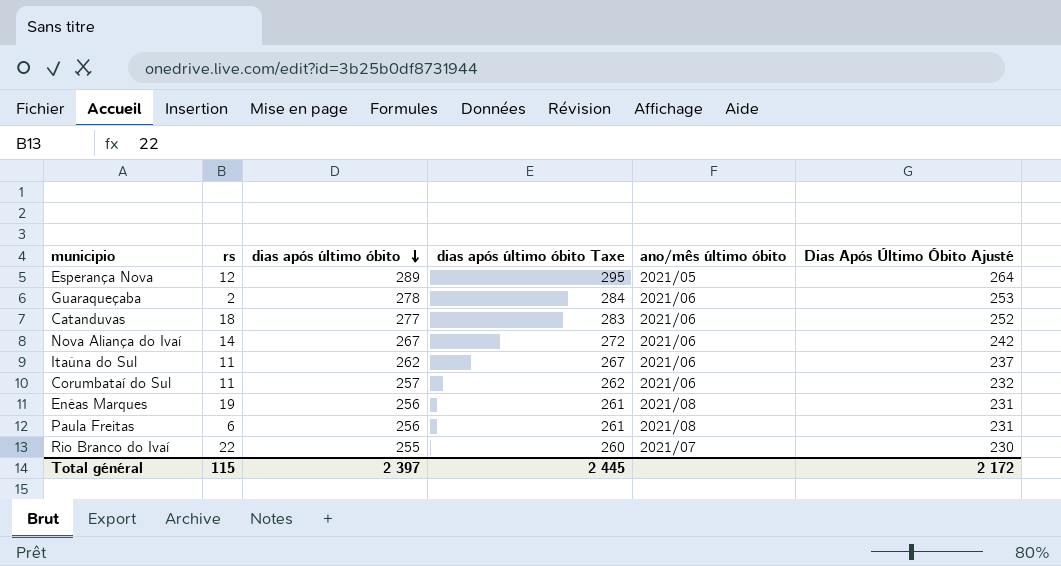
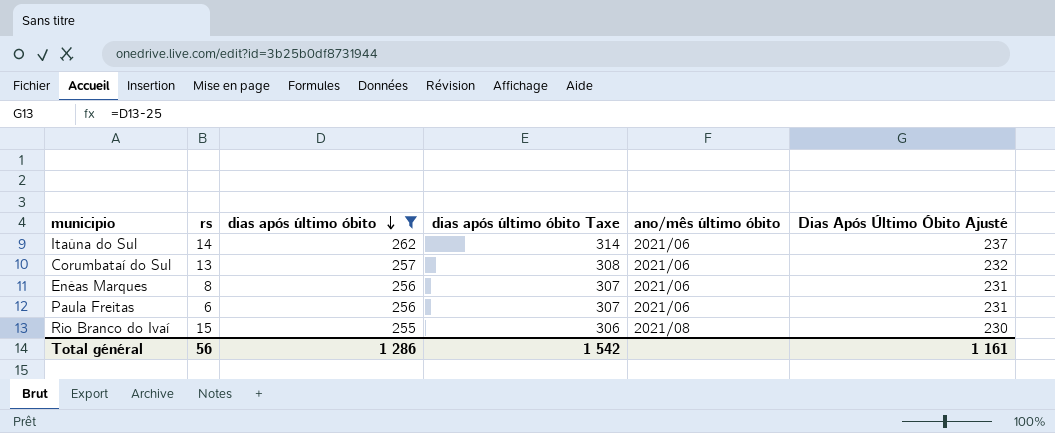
filter: none -> dias após último óbito <= 262
column dias após último óbito Taxe | formula: [dias após último óbito] * 1,02 -> [dias após último óbito] * 1,2
Itaúna do Sul | rs: 11 -> 14
Corumbataí do Sul | rs: 11 -> 13
Enéas Marques | rs: 19 -> 8
Enéas Marques | ano/mês último óbito: 2021/08 -> 2021/06
Paula Freitas | ano/mês último óbito: 2021/08 -> 2021/06
Rio Branco do Ivaí | rs: 22 -> 15
Rio Branco do Ivaí | ano/mês último óbito: 2021/07 -> 2021/08
Total général | rs: 115 -> 56
Total général | dias após último óbito: 2 397 -> 1 286
Total général | dias após último óbito Taxe: 2 445 -> 1 542
Total général | Dias Após Último Óbito Ajusté: 2 172 -> 1 161

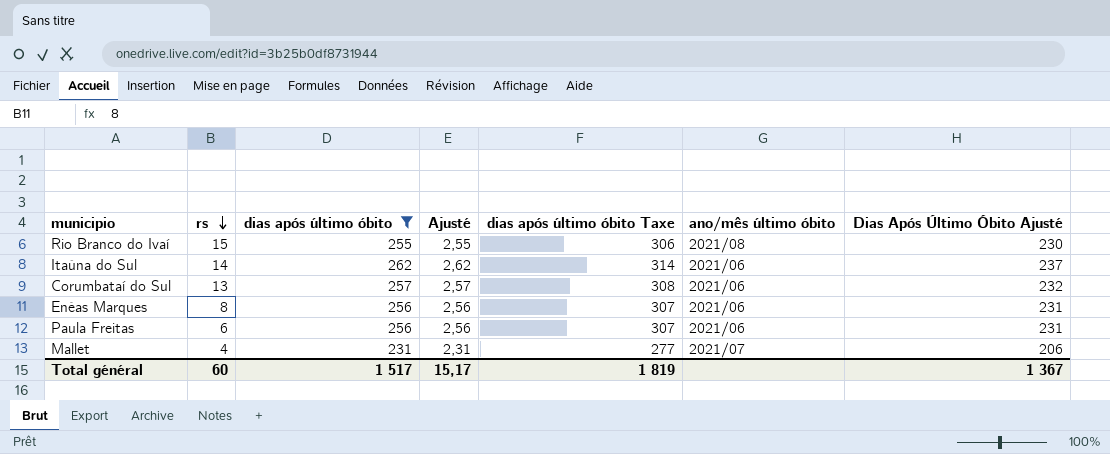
row order: dias após último óbito descending -> rs descending
column Ajusté | formula: none -> [dias após último óbito] * 0,01
row Mallet: none -> 4 | 231 | 2,31 | 277 | 2021/07 | 206
Total général | rs: 56 -> 60
Total général | dias após último óbito: 1 286 -> 1 517
Total général | dias após último óbito Taxe: 1 542 -> 1 819
Total général | Dias Após Último Óbito Ajusté: 1 161 -> 1 367

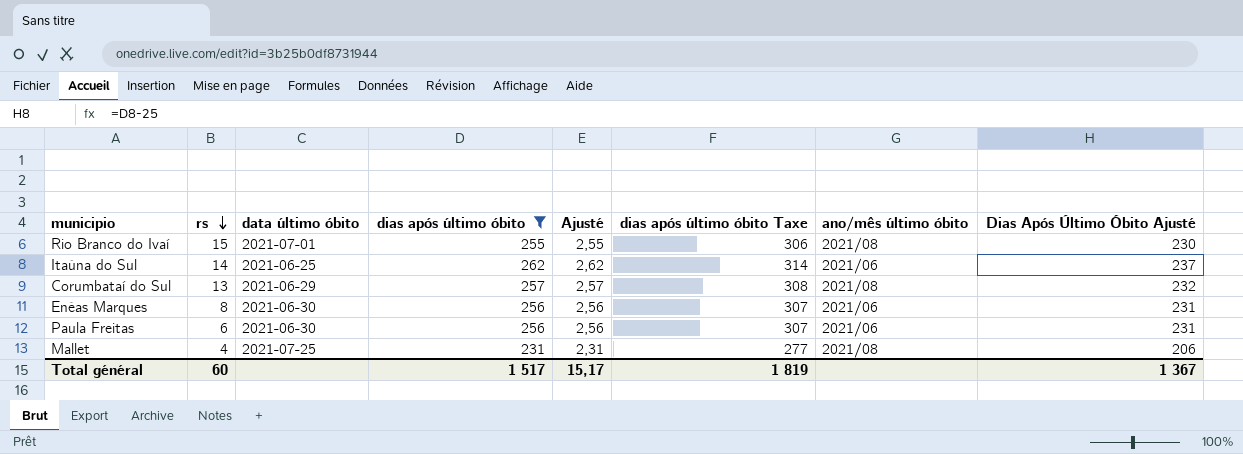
column data último óbito | position: none -> 3
Corumbataí do Sul | ano/mês último óbito: 2021/06 -> 2021/08
Mallet | ano/mês último óbito: 2021/07 -> 2021/08

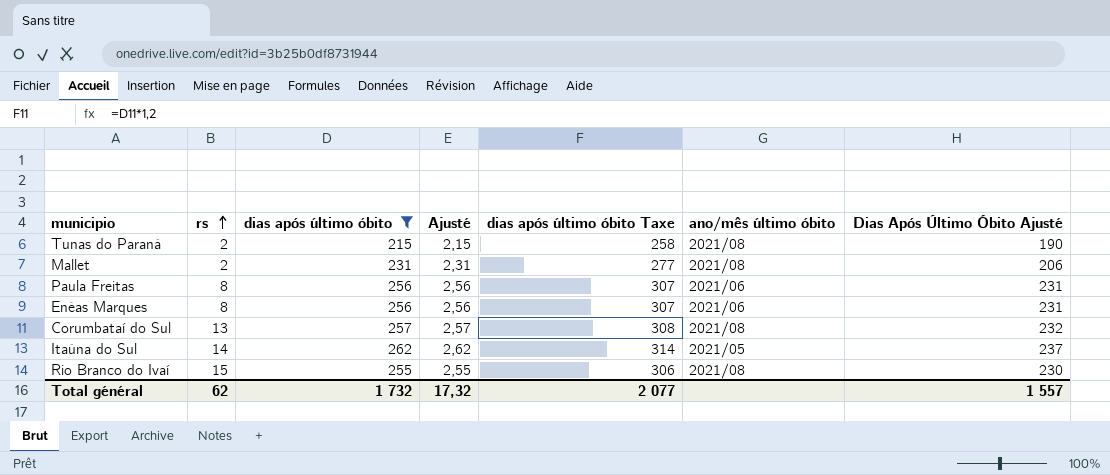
row order: rs descending -> rs ascending
column data último óbito | position: 3 -> none
row Tunas do Paraná: none -> 2 | 215 | 2,15 | 258 | 2021/08 | 190
Mallet | rs: 4 -> 2
Paula Freitas | rs: 6 -> 8
Itaúna do Sul | ano/mês último óbito: 2021/06 -> 2021/05
Total général | rs: 60 -> 62
Total général | dias após último óbito: 1 517 -> 1 732
Total général | Ajusté: 15,17 -> 17,32
Total général | dias após último óbito Taxe: 1 819 -> 2 077
Total général | Dias Após Último Óbito Ajusté: 1 367 -> 1 557

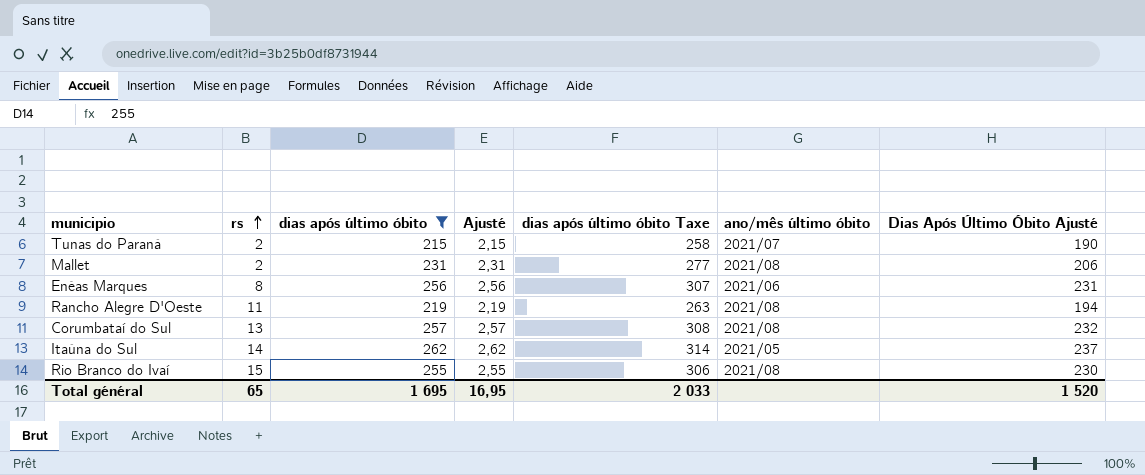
row Paula Freitas: 8 | 256 | 2,56 | 307 | 2021/06 | 231 -> none
Tunas do Paraná | ano/mês último óbito: 2021/08 -> 2021/07
row Rancho Alegre D'Oeste: none -> 11 | 219 | 2,19 | 263 | 2021/08 | 194
Total général | rs: 62 -> 65
Total général | dias após último óbito: 1 732 -> 1 695
Total général | Ajusté: 17,32 -> 16,95
Total général | dias após último óbito Taxe: 2 077 -> 2 033
Total général | Dias Após Último Óbito Ajusté: 1 557 -> 1 520

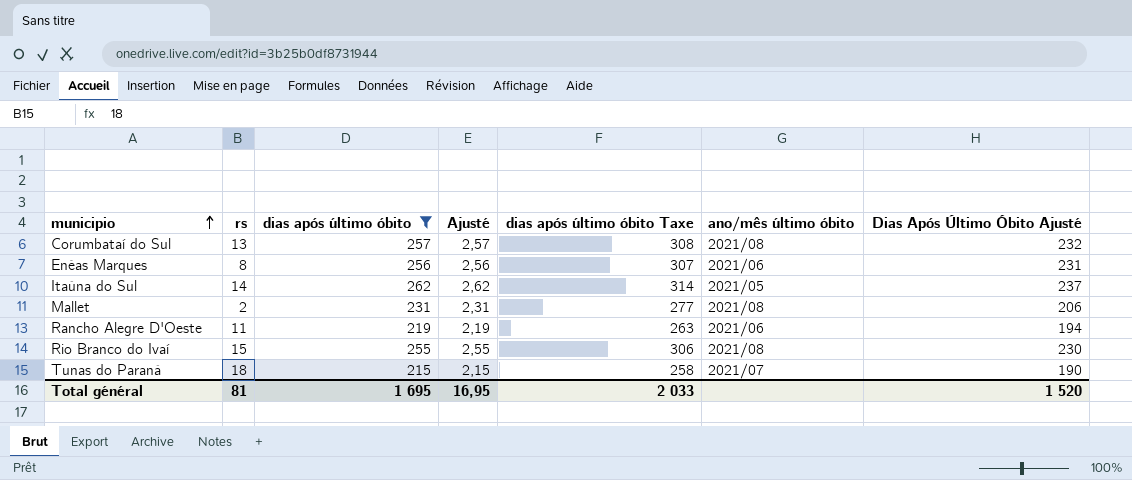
row order: rs ascending -> municipio ascending
Rancho Alegre D'Oeste | ano/mês último óbito: 2021/08 -> 2021/06
Tunas do Paraná | rs: 2 -> 18
Total général | rs: 65 -> 81

